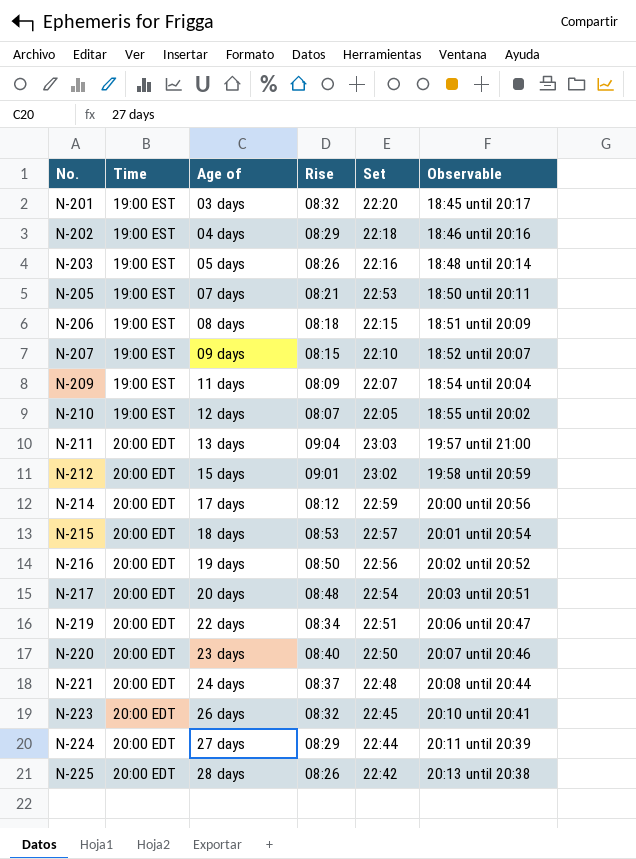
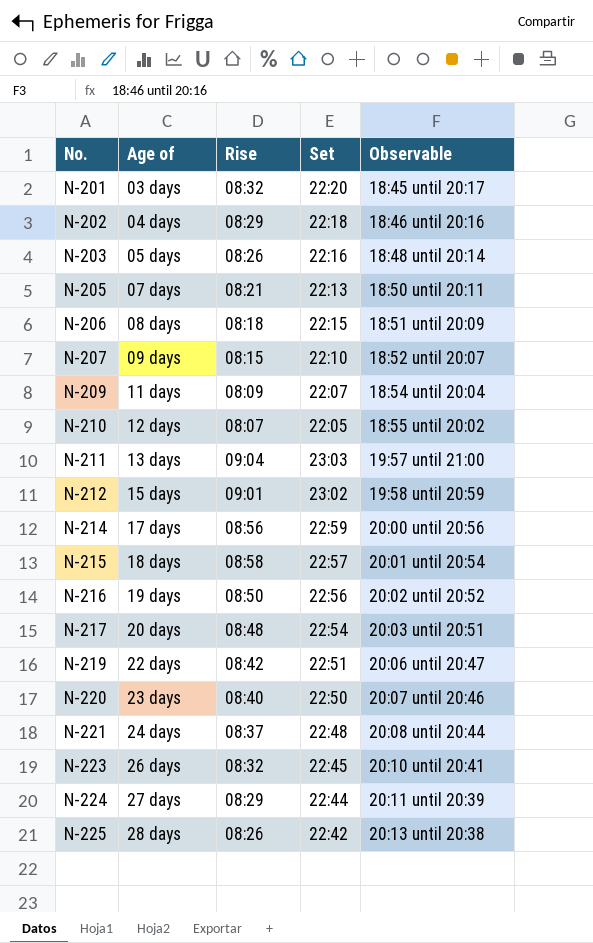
column Time | position: 2 -> none
N-205 | Set: 22:53 -> 22:13
N-214 | Rise: 08:12 -> 08:56
N-215 | Rise: 08:53 -> 08:58
N-219 | Rise: 08:34 -> 08:42

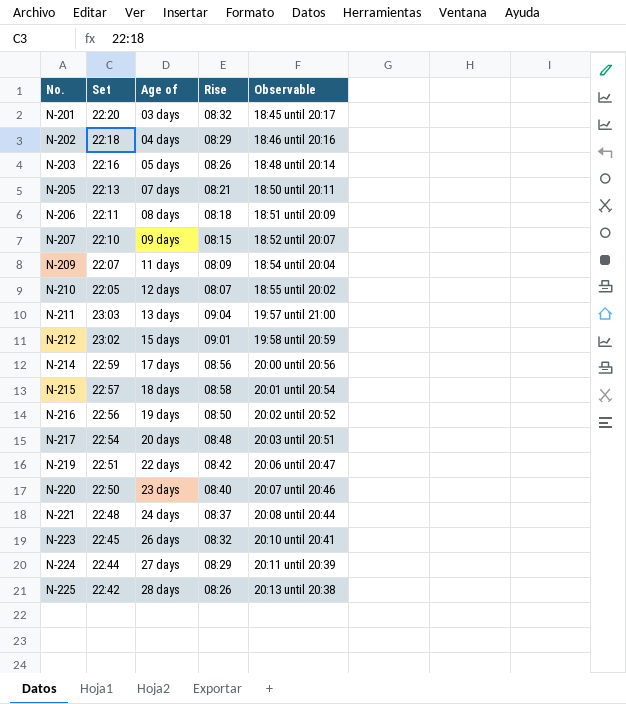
column Set | position: 4 -> 2
N-206 | Set: 22:15 -> 22:11

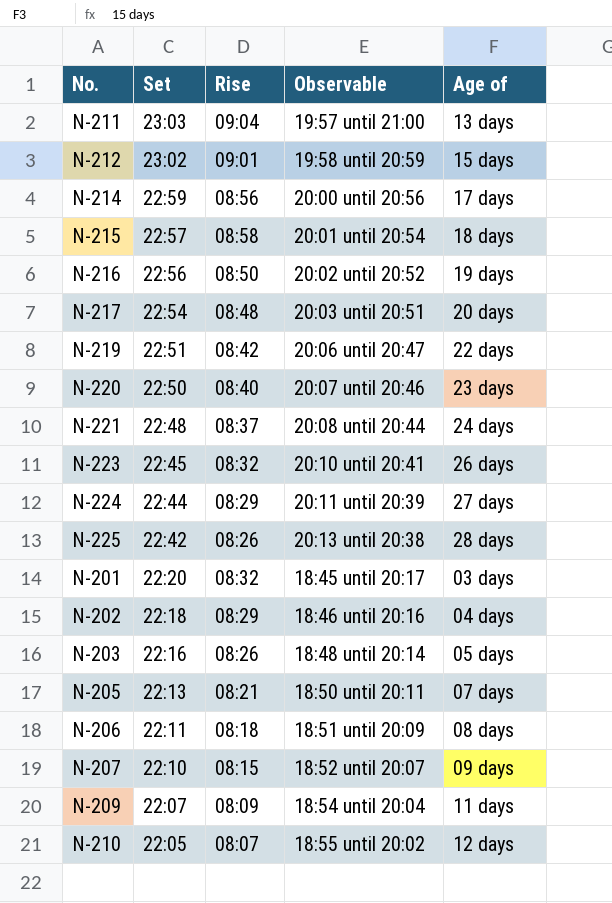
row order: No. ascending -> Set descending
column Age of | position: 3 -> 5

